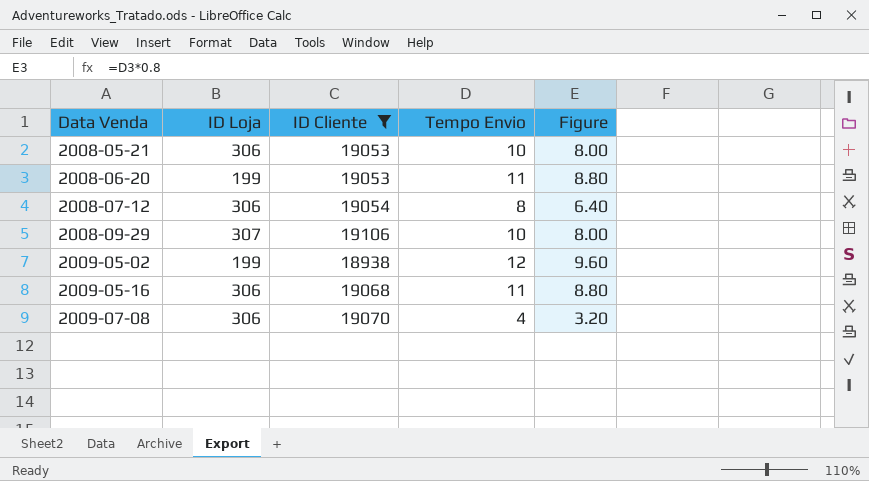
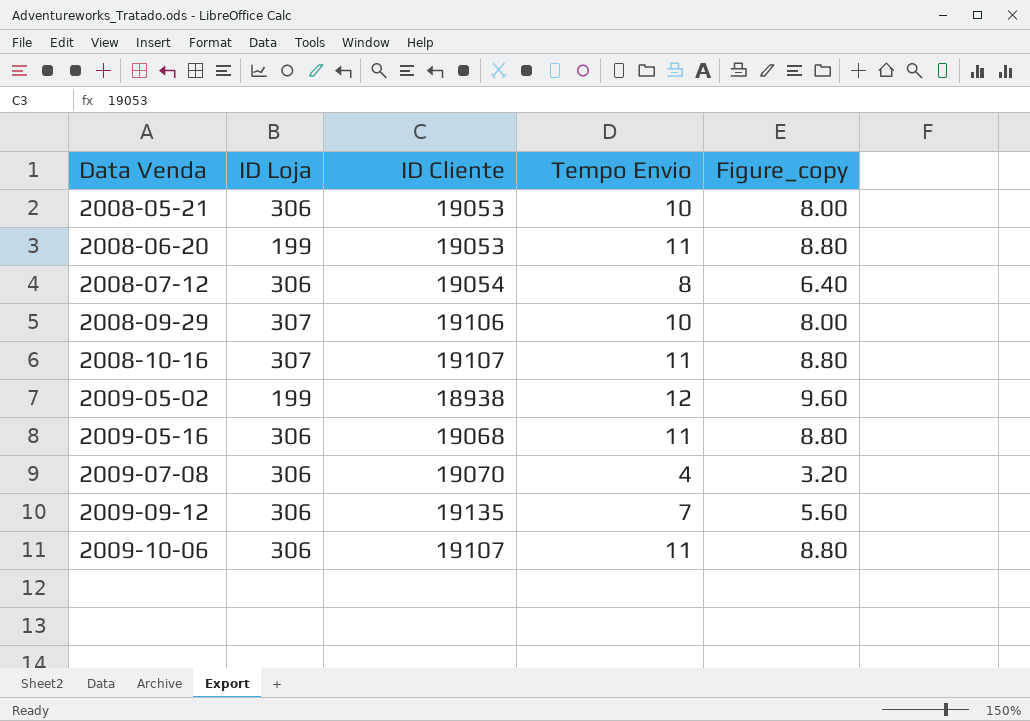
filter: ID Cliente <= 19106 -> none
column name: Figure -> Figure_copy

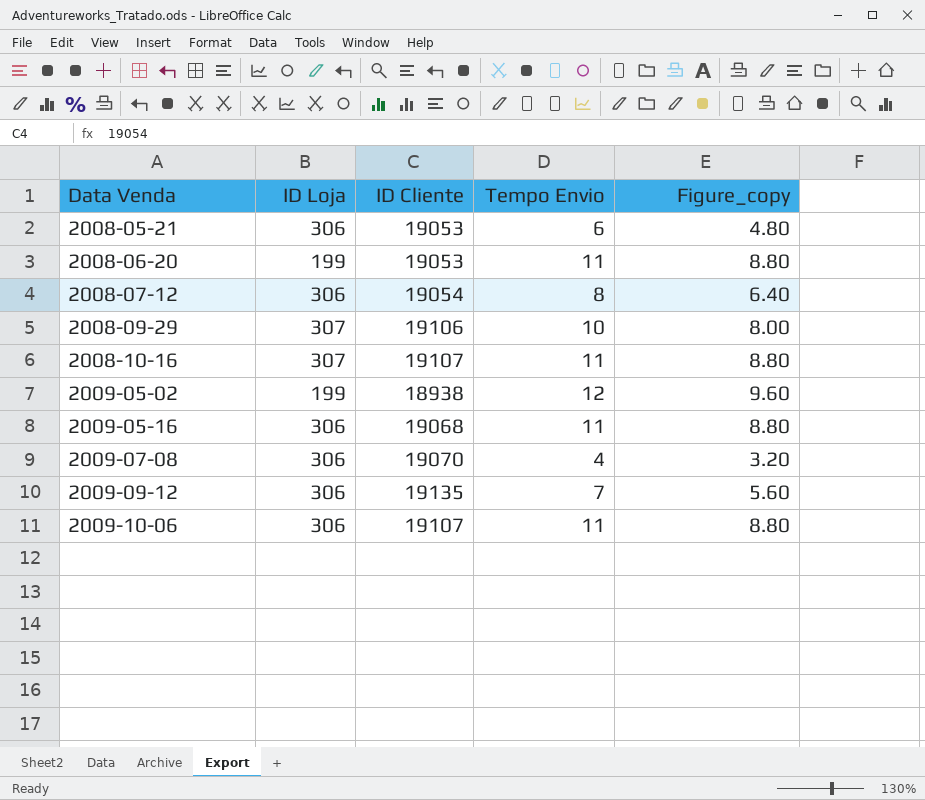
2008-05-21 | Tempo Envio: 10 -> 6
2008-05-21 | Figure_copy: 8.00 -> 4.80

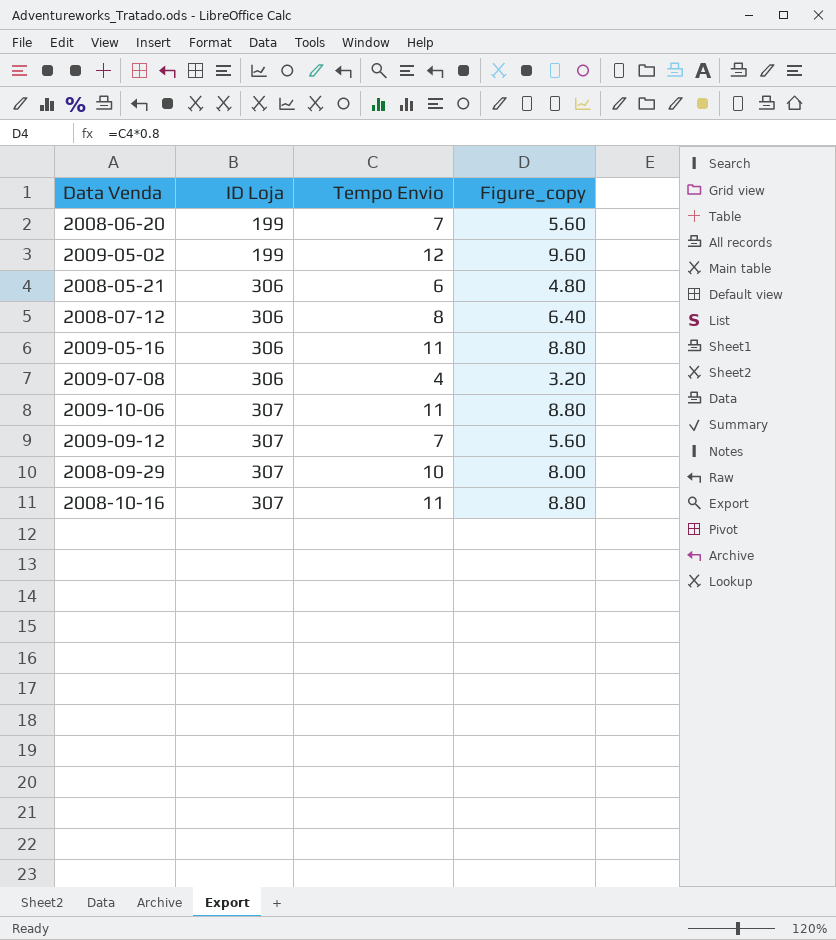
row order: Data Venda ascending -> ID Loja ascending
column ID Cliente | position: 3 -> none
2008-06-20 | Tempo Envio: 11 -> 7
2008-06-20 | Figure_copy: 8.80 -> 5.60
2009-10-06 | ID Loja: 306 -> 307
2009-09-12 | ID Loja: 306 -> 307

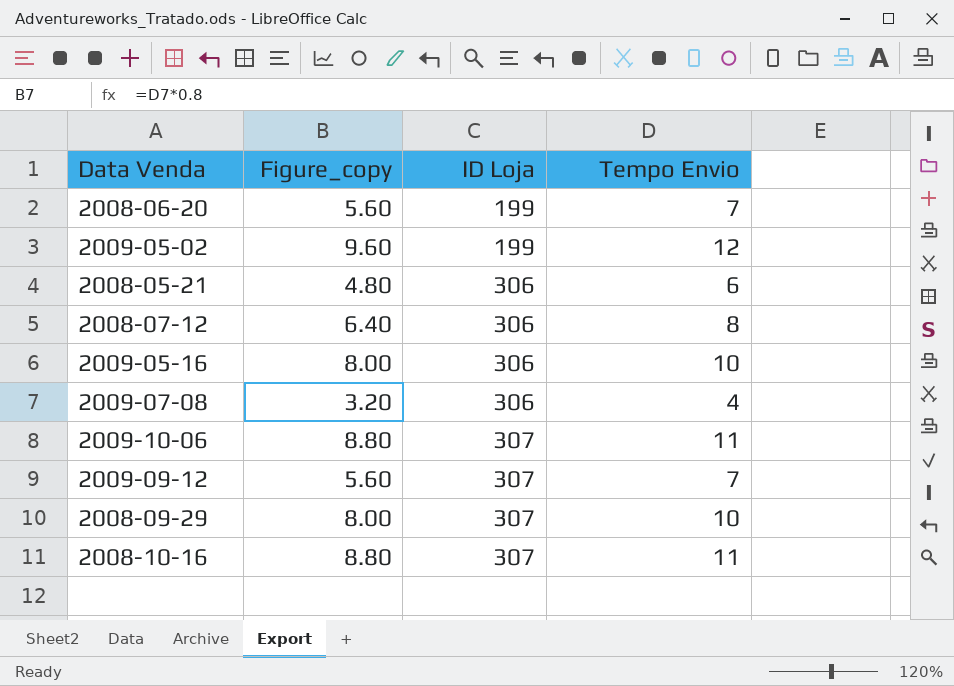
column Figure_copy | position: 4 -> 2
2009-05-16 | Figure_copy: 8.80 -> 8.00
2009-05-16 | Tempo Envio: 11 -> 10

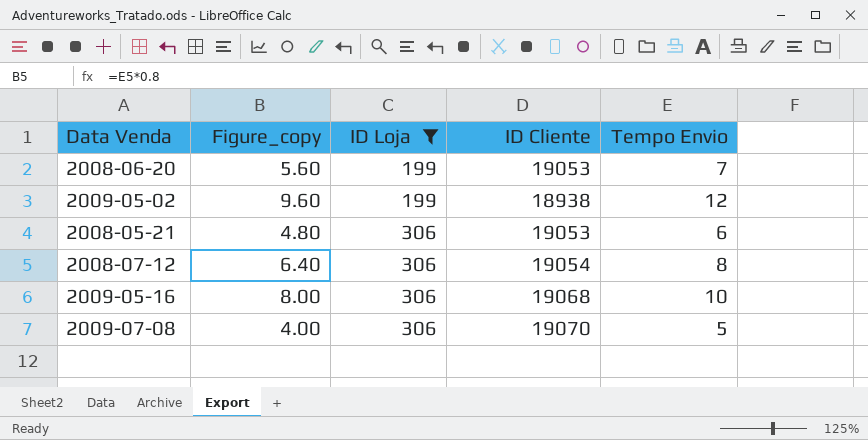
filter: none -> ID Loja != 307
column ID Cliente | position: none -> 4
2009-07-08 | Figure_copy: 3.20 -> 4.00
2009-07-08 | Tempo Envio: 4 -> 5

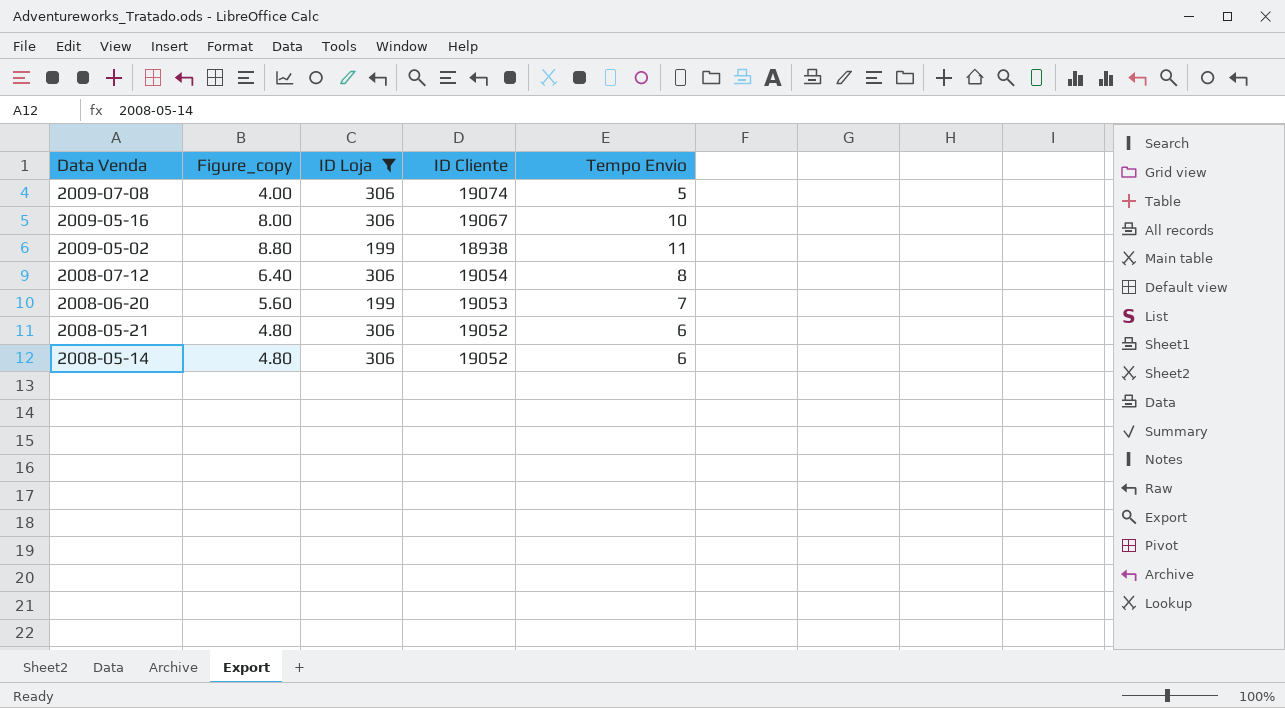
row order: ID Loja ascending -> Data Venda descending
2009-07-08 | ID Cliente: 19070 -> 19074
2009-05-16 | ID Cliente: 19068 -> 19067
2009-05-02 | Figure_copy: 9.60 -> 8.80
2009-05-02 | Tempo Envio: 12 -> 11
2008-05-21 | ID Cliente: 19053 -> 19052
row 2008-05-14: none -> 4.80 | 306 | 19052 | 6

